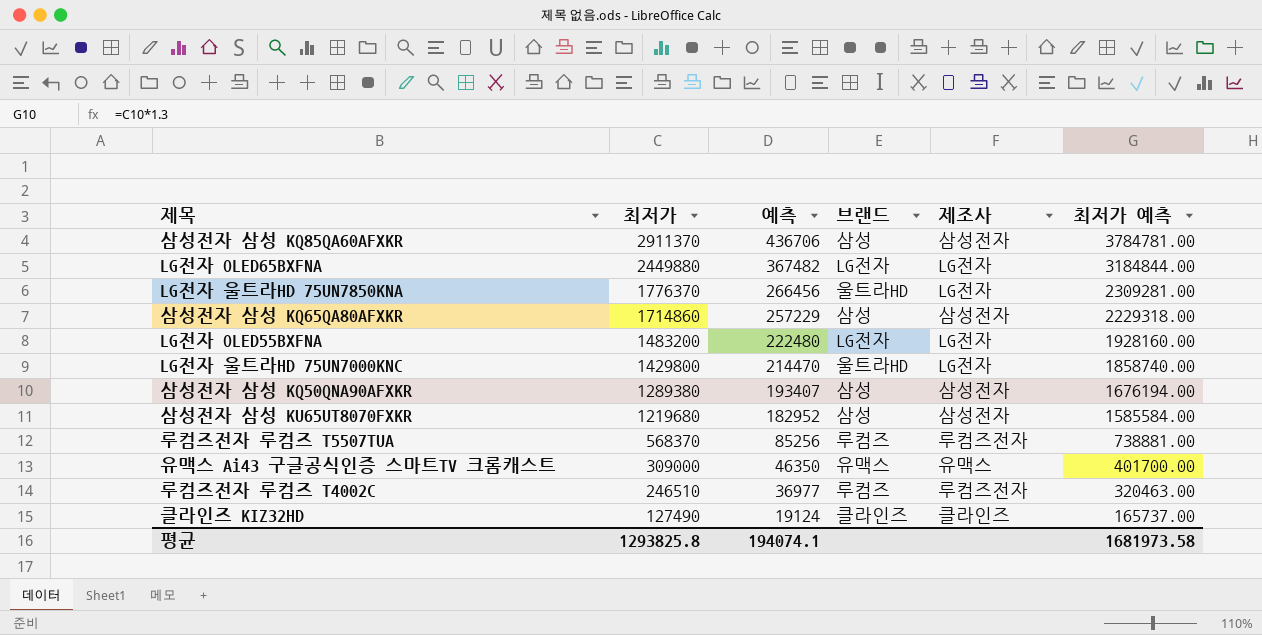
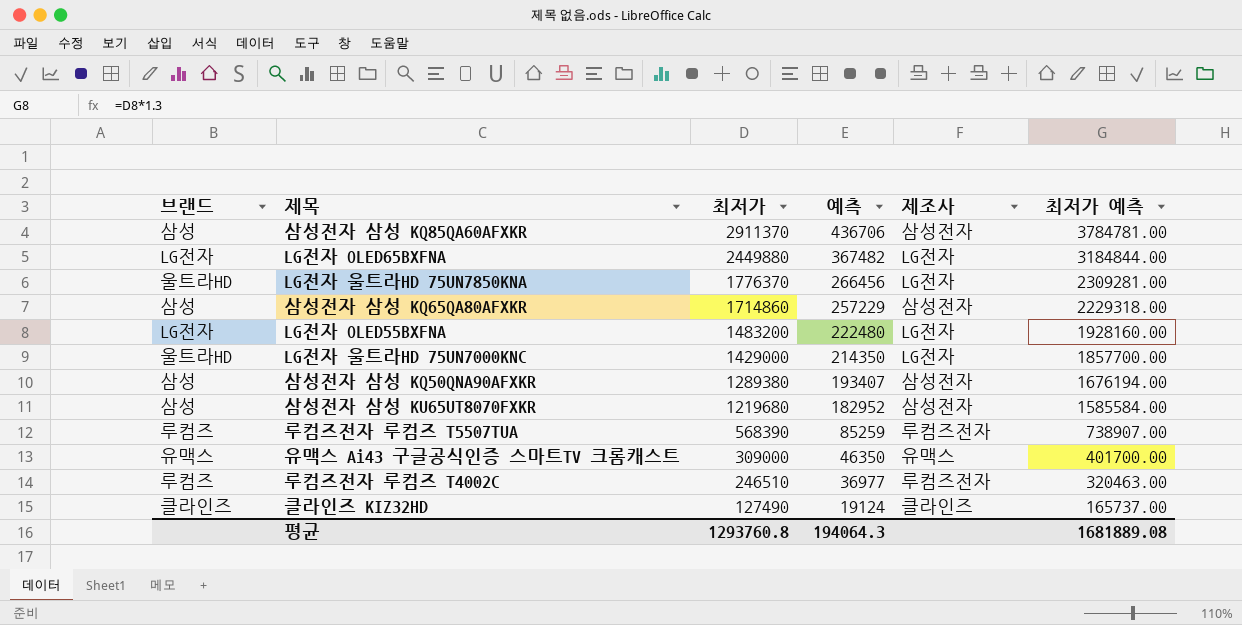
column 브랜드 | position: 4 -> 1
LG전자 울트라HD 75UN7000KNC | 최저가: 1429800 -> 1429000
LG전자 울트라HD 75UN7000KNC | 예측: 214470 -> 214350
LG전자 울트라HD 75UN7000KNC | 최저가 예측: 1858740.00 -> 1857700.00
루컴즈전자 루컴즈 T5507TUA | 최저가: 568370 -> 568390
루컴즈전자 루컴즈 T5507TUA | 예측: 85256 -> 85259
루컴즈전자 루컴즈 T5507TUA | 최저가 예측: 738881.00 -> 738907.00
평균 | 최저가: 1293825.8 -> 1293760.8
평균 | 예측: 194074.1 -> 194064.3
평균 | 최저가 예측: 1681973.58 -> 1681889.08

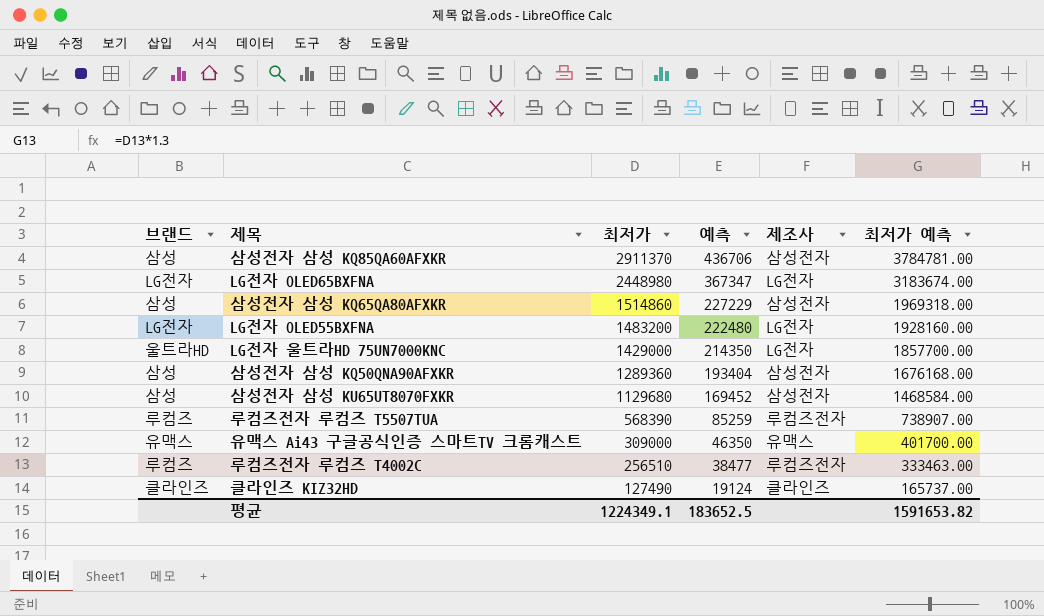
row LG전자 울트라HD 75UN7850KNA: 울트라HD | 1776370 | 266456 | LG전자 | 2309281.00 -> none
LG전자 OLED65BXFNA | 최저가: 2449880 -> 2448980
LG전자 OLED65BXFNA | 예측: 367482 -> 367347
LG전자 OLED65BXFNA | 최저가 예측: 3184844.00 -> 3183674.00
삼성전자 삼성 KQ65QA80AFXKR | 최저가: 1714860 -> 1514860
삼성전자 삼성 KQ65QA80AFXKR | 예측: 257229 -> 227229
삼성전자 삼성 KQ65QA80AFXKR | 최저가 예측: 2229318.00 -> 1969318.00
삼성전자 삼성 KQ50QNA90AFXKR | 최저가: 1289380 -> 1289360
삼성전자 삼성 KQ50QNA90AFXKR | 예측: 193407 -> 193404
삼성전자 삼성 KQ50QNA90AFXKR | 최저가 예측: 1676194.00 -> 1676168.00
삼성전자 삼성 KU65UT8070FXKR | 최저가: 1219680 -> 1129680
삼성전자 삼성 KU65UT8070FXKR | 예측: 182952 -> 169452
삼성전자 삼성 KU65UT8070FXKR | 최저가 예측: 1585584.00 -> 1468584.00
루컴즈전자 루컴즈 T4002C | 최저가: 246510 -> 256510
루컴즈전자 루컴즈 T4002C | 예측: 36977 -> 38477
루컴즈전자 루컴즈 T4002C | 최저가 예측: 320463.00 -> 333463.00
평균 | 최저가: 1293760.8 -> 1224349.1
평균 | 예측: 194064.3 -> 183652.5
평균 | 최저가 예측: 1681889.08 -> 1591653.82

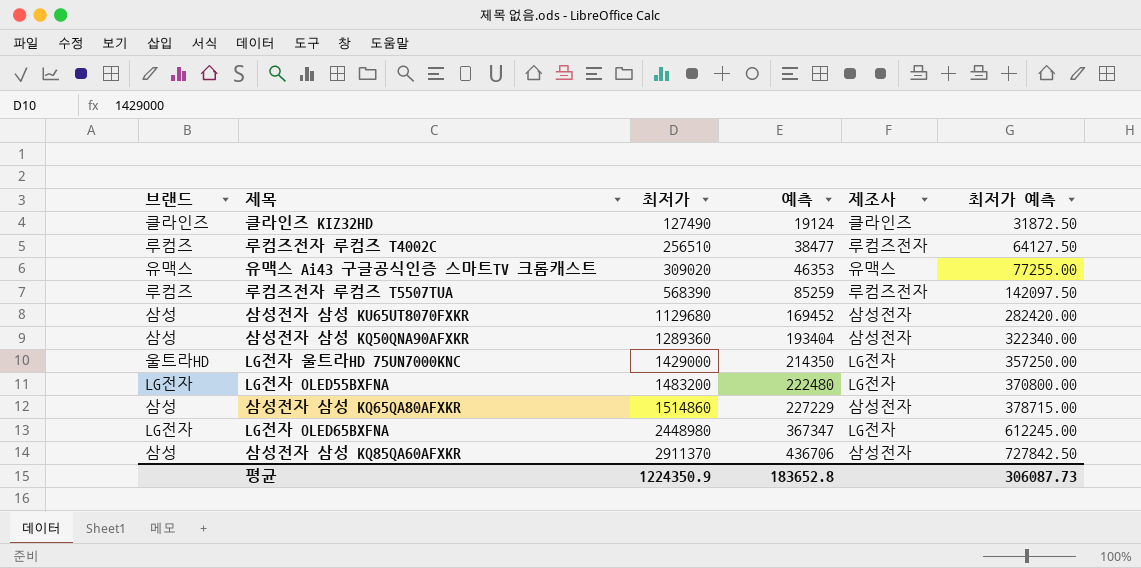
row order: 최저가 descending -> 최저가 ascending
column 최저가 예측 | formula: [최저가] * 1.3 -> [최저가] * 0.25
유맥스 Ai43 구글공식인증 스마트TV 크롬캐스트 | 최저가: 309000 -> 309020
유맥스 Ai43 구글공식인증 스마트TV 크롬캐스트 | 예측: 46350 -> 46353
평균 | 최저가: 1224349.1 -> 1224350.9
평균 | 예측: 183652.5 -> 183652.8
평균 | 최저가 예측: 1591653.82 -> 306087.73

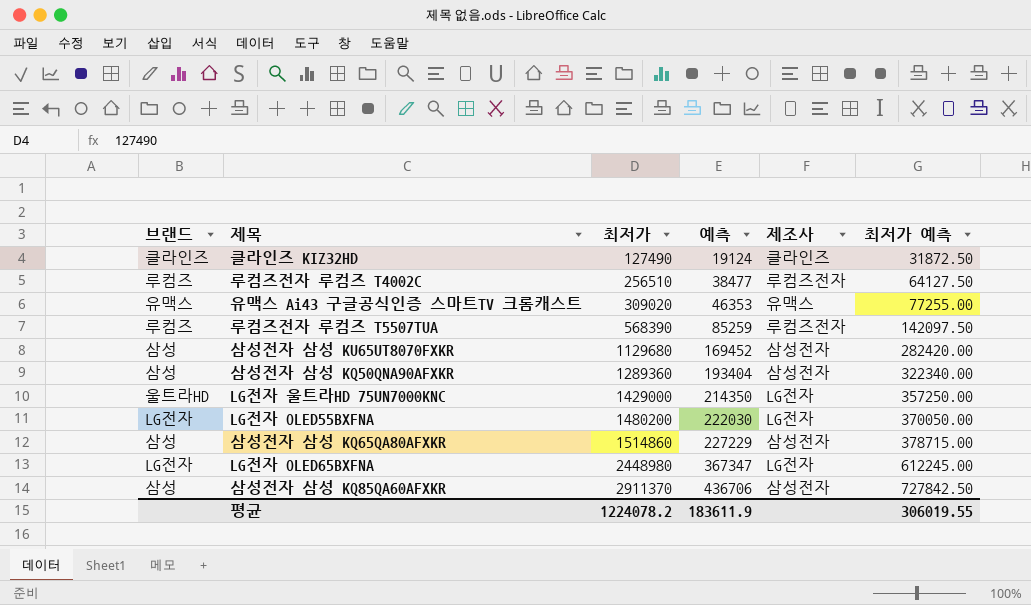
LG전자 OLED55BXFNA | 최저가: 1483200 -> 1480200
LG전자 OLED55BXFNA | 예측: 222480 -> 222030
LG전자 OLED55BXFNA | 최저가 예측: 370800.00 -> 370050.00
평균 | 최저가: 1224350.9 -> 1224078.2
평균 | 예측: 183652.8 -> 183611.9
평균 | 최저가 예측: 306087.73 -> 306019.55

